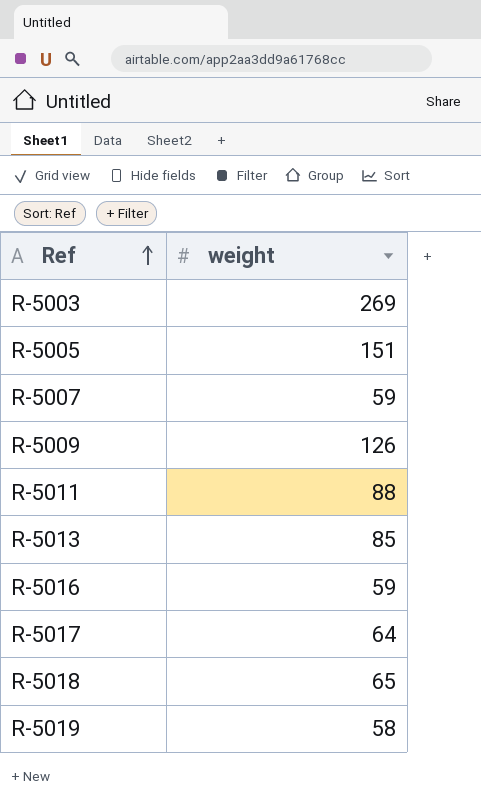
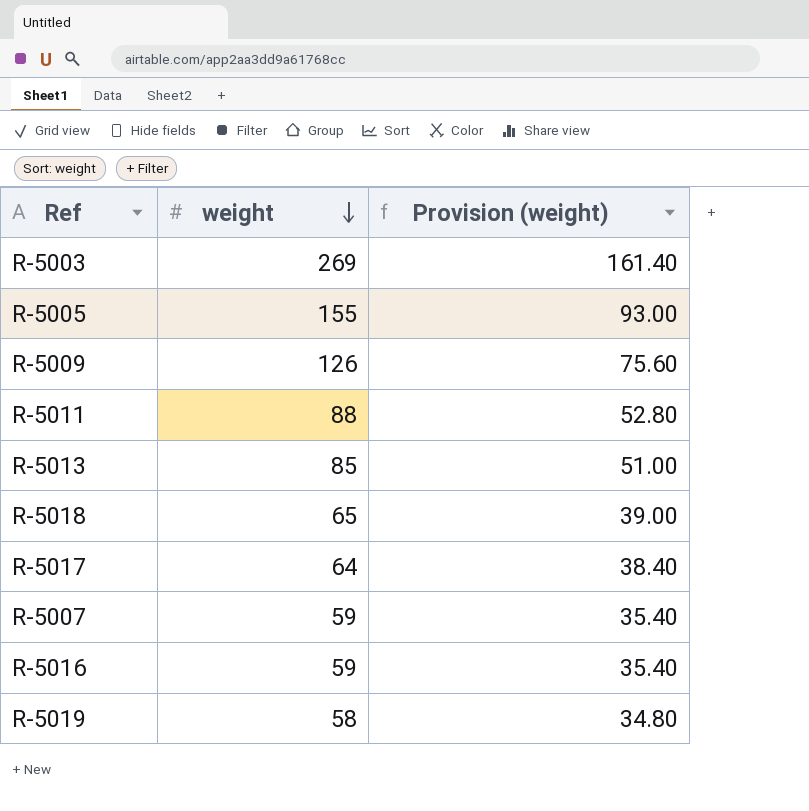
row order: Ref ascending -> weight descending
column Provision (weight) | formula: none -> [weight] * 0.6
R-5005 | weight: 151 -> 155

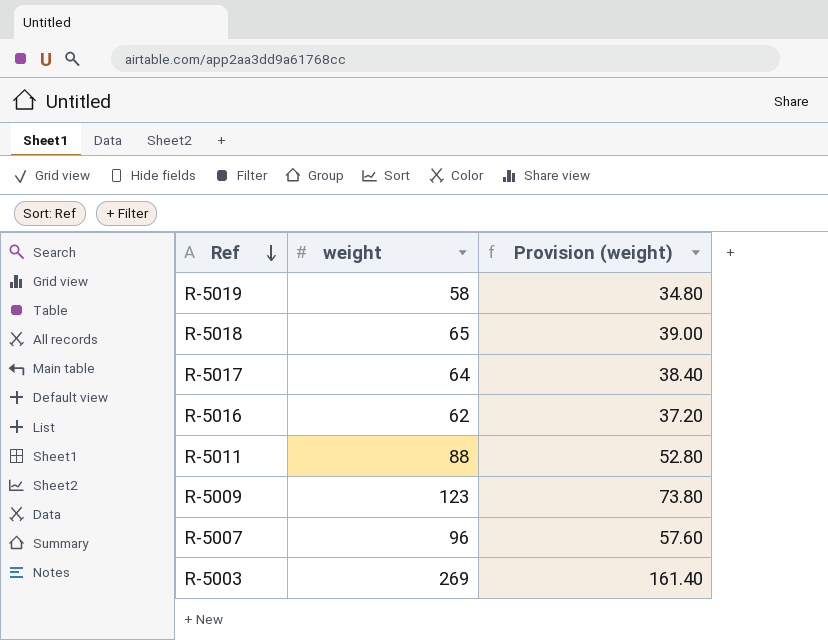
row order: weight descending -> Ref descending
row R-5005: 155 | 93.00 -> none
row R-5013: 85 | 51.00 -> none
R-5016 | weight: 59 -> 62
R-5016 | Provision (weight): 35.40 -> 37.20
R-5009 | weight: 126 -> 123
R-5009 | Provision (weight): 75.60 -> 73.80
R-5007 | weight: 59 -> 96
R-5007 | Provision (weight): 35.40 -> 57.60

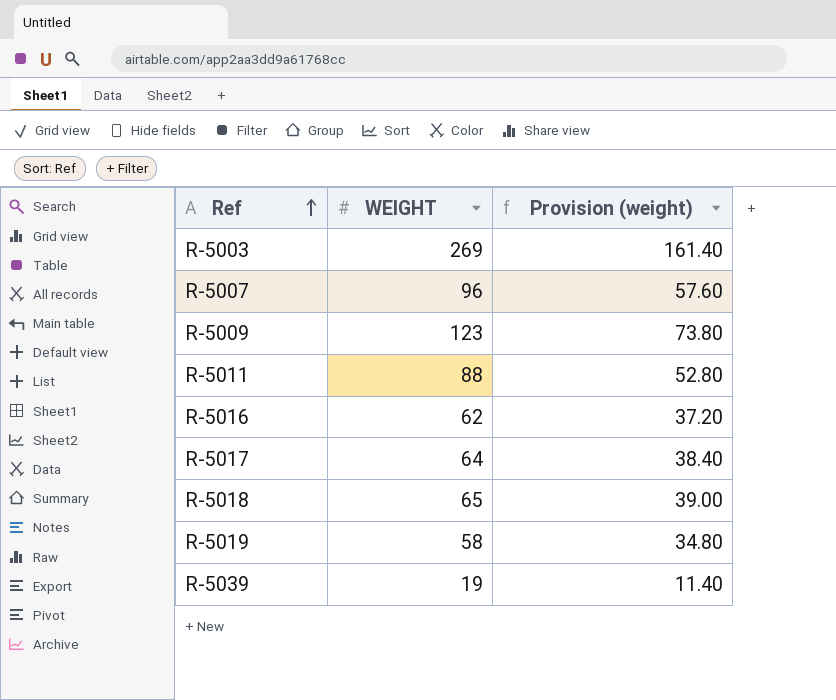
row order: Ref descending -> Ref ascending
column name: weight -> WEIGHT
row R-5039: none -> 19 | 11.40

